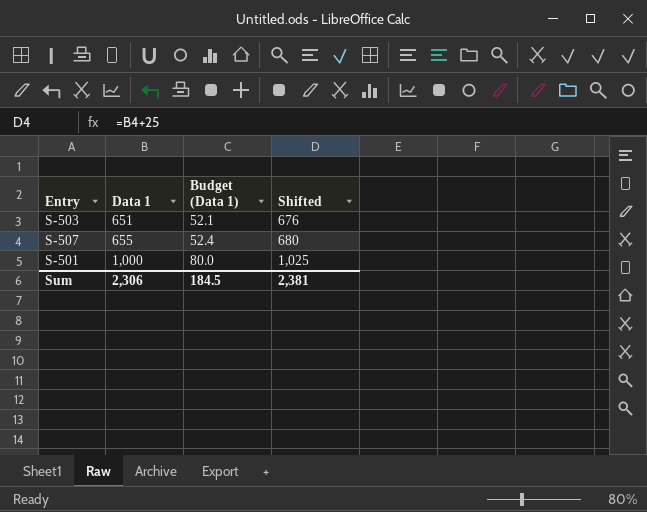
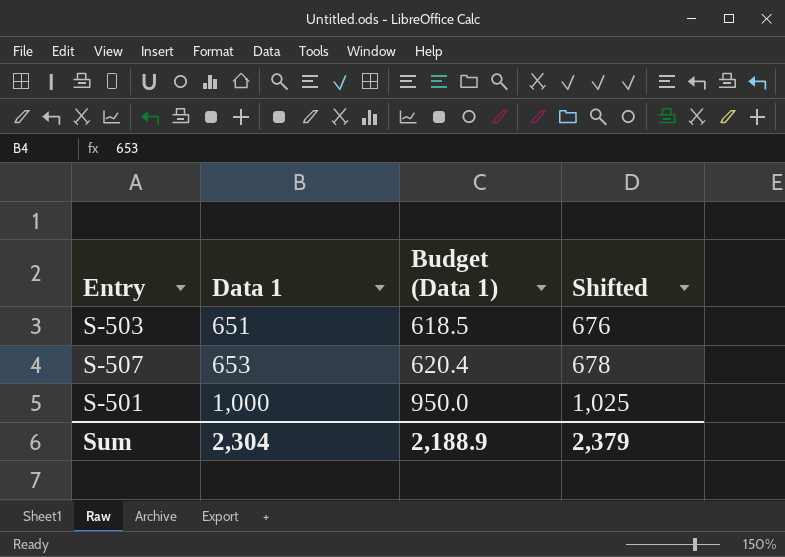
column Budget (Data 1) | formula: [Data 1] * 0.08 -> [Data 1] * 0.95
S-507 | Data 1: 655 -> 653
S-507 | Shifted: 680 -> 678
Sum | Data 1: 2,306 -> 2,304
Sum | Budget (Data 1): 184.5 -> 2,188.9
Sum | Shifted: 2,381 -> 2,379

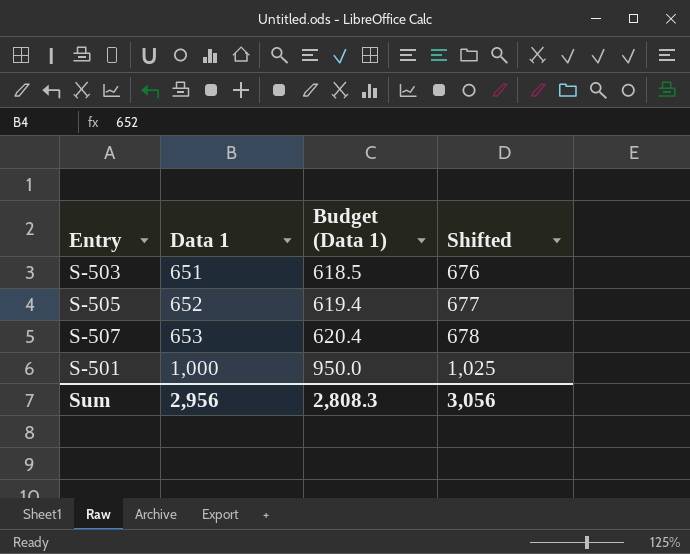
row S-505: none -> 652 | 619.4 | 677
Sum | Data 1: 2,304 -> 2,956
Sum | Budget (Data 1): 2,188.9 -> 2,808.3
Sum | Shifted: 2,379 -> 3,056

